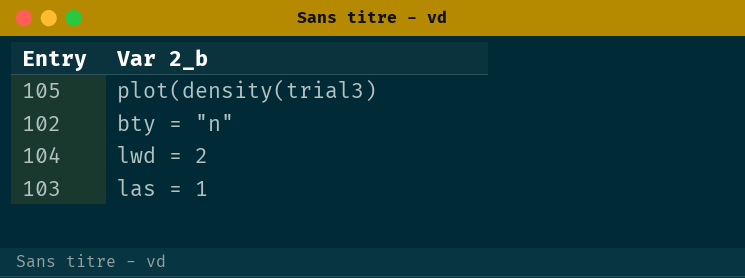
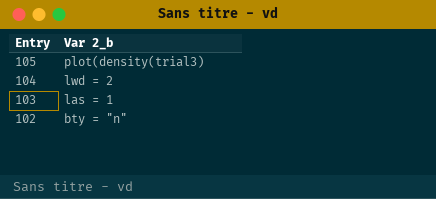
row order: none -> Entry descending

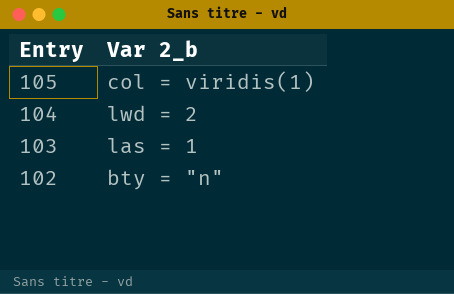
105 | Var 2_b: plot(density(trial3) -> col = viridis(1)

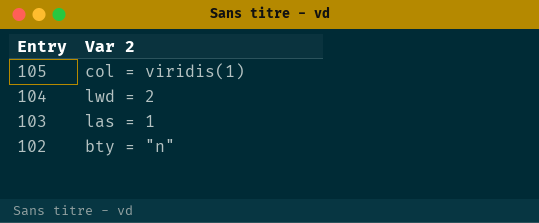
column name: Var 2_b -> Var 2

